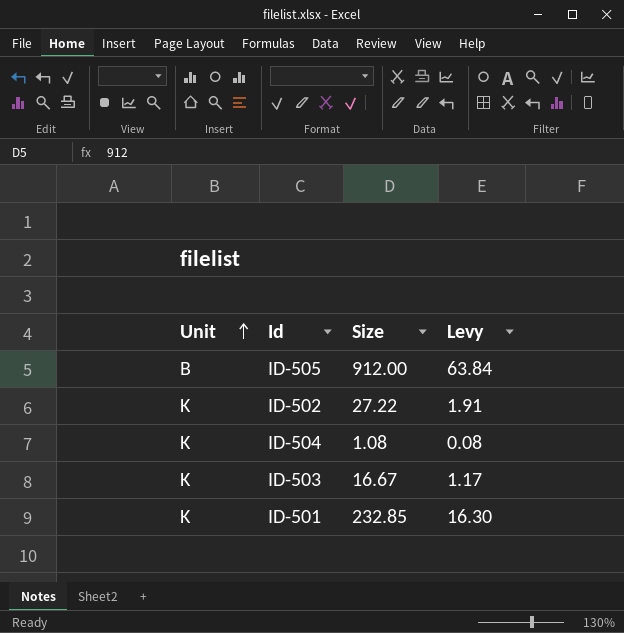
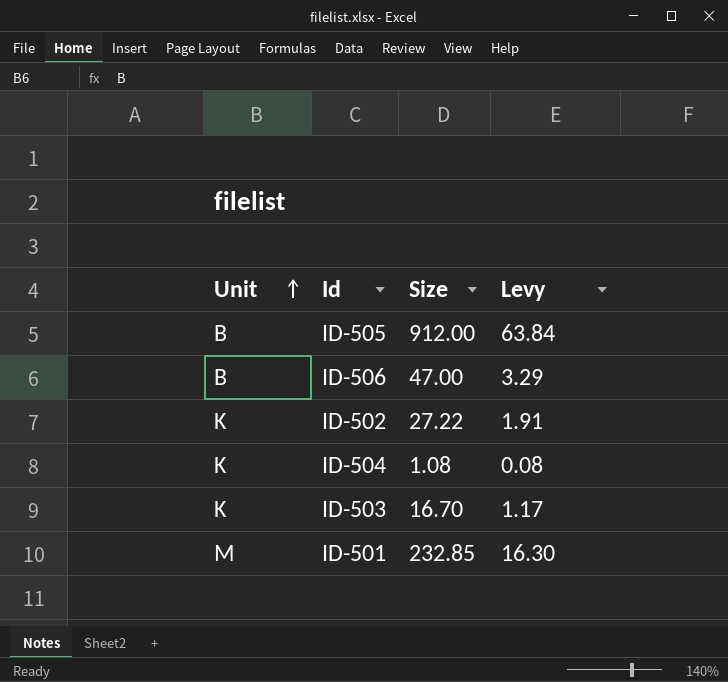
row ID-506: none -> B | 47.00 | 3.29
ID-503 | Size: 16.67 -> 16.70
ID-501 | Unit: K -> M

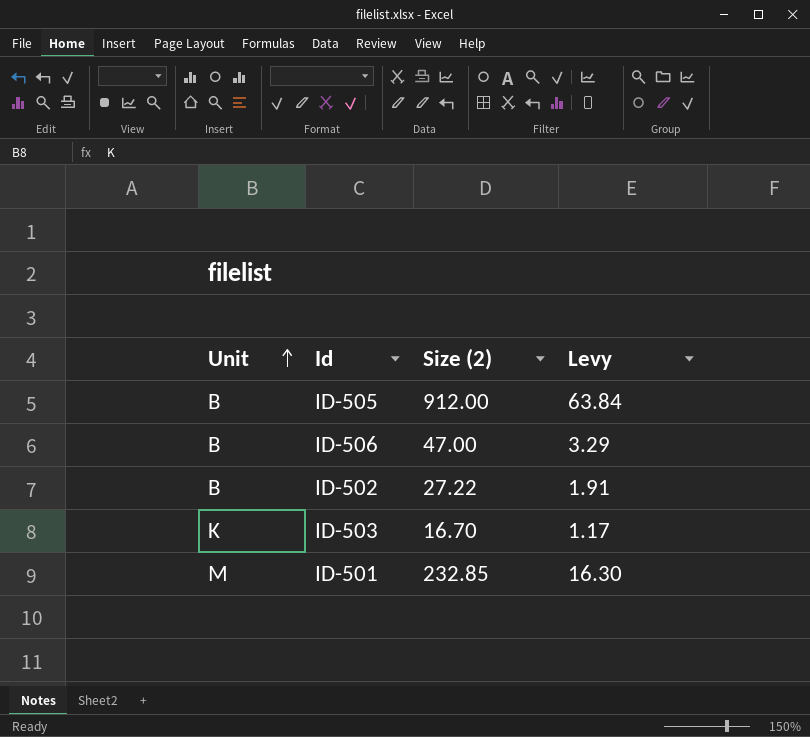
column name: Size -> Size (2)
row ID-504: K | 1.08 | 0.08 -> none
ID-502 | Unit: K -> B

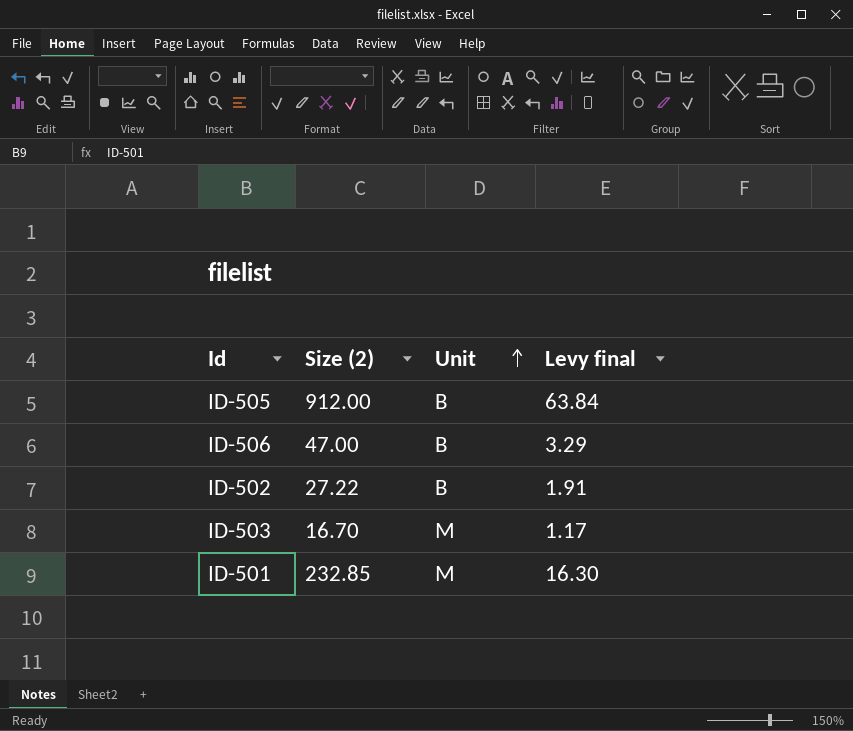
column Unit | position: 1 -> 3
column name: Levy -> Levy final
ID-503 | Unit: K -> M

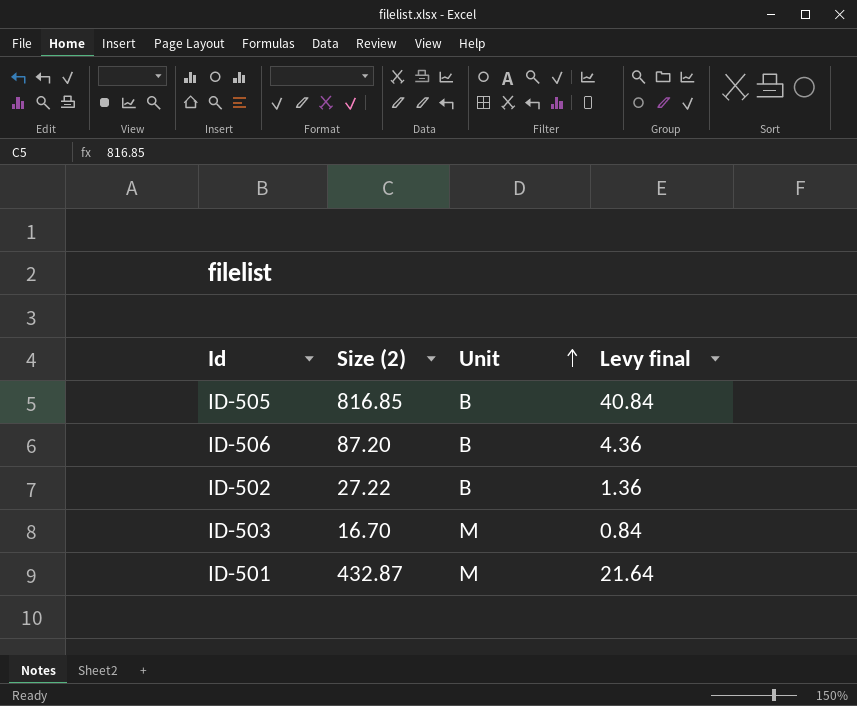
column Levy final | formula: [Size (2)] * 0.07 -> [Size (2)] * 0.05
ID-505 | Size (2): 912.00 -> 816.85
ID-506 | Size (2): 47.00 -> 87.20
ID-501 | Size (2): 232.85 -> 432.87

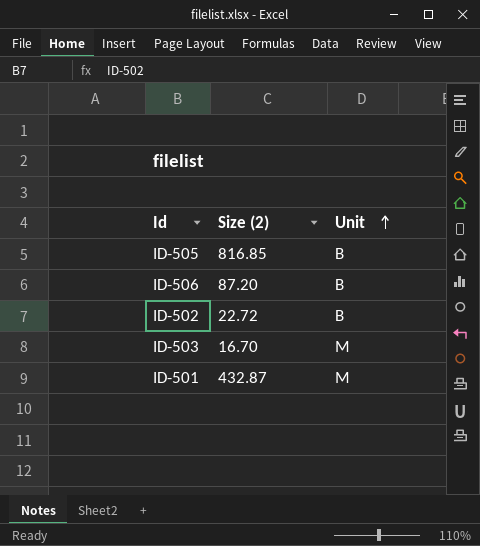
column Levy final | formula: [Size (2)] * 0.05 -> none
ID-502 | Size (2): 27.22 -> 22.72

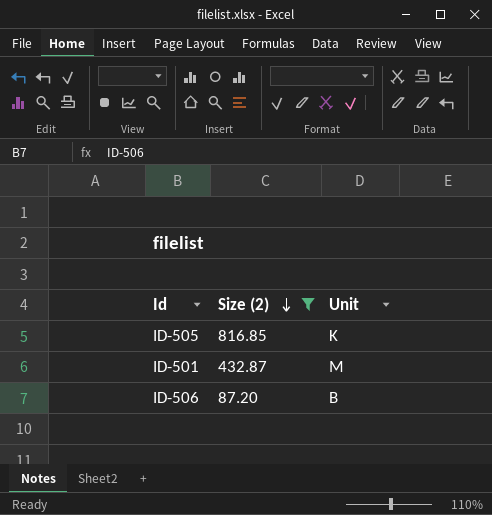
filter: none -> Size (2) >= 87.20
row order: Unit ascending -> Size (2) descending
ID-505 | Unit: B -> K

